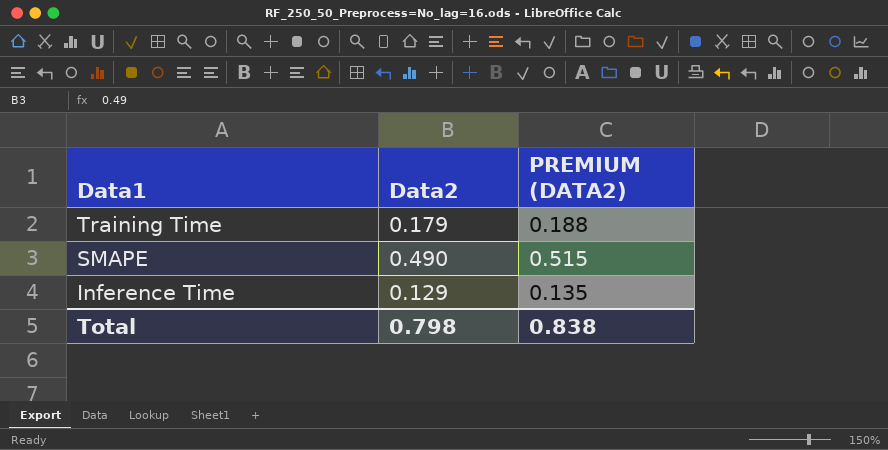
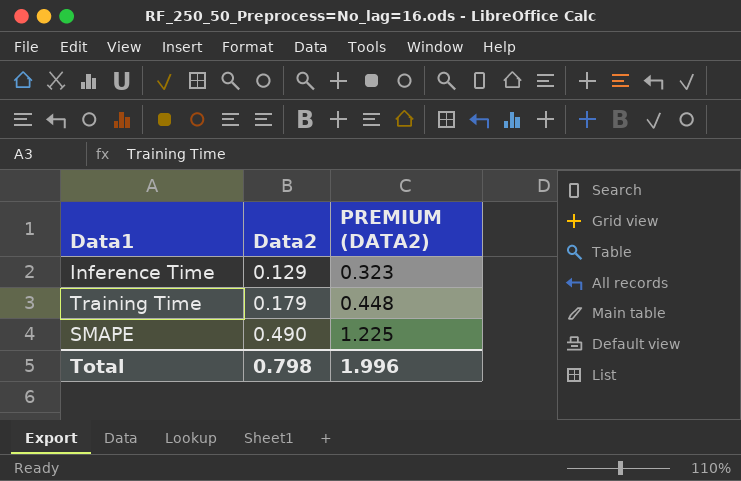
row order: Data1 descending -> Data2 ascending
column PREMIUM (DATA2) | formula: [Data2] * 1.05 -> [Data2] * 2.5
Total | PREMIUM (DATA2): 0.838 -> 1.996

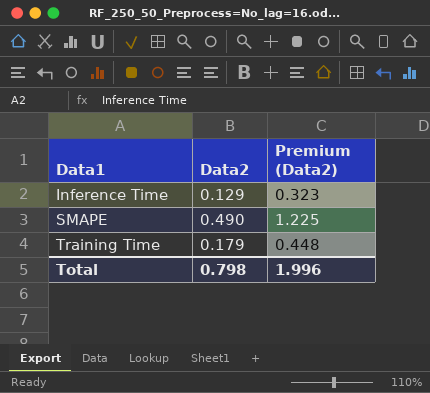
row order: Data2 ascending -> Data1 ascending
column name: PREMIUM (DATA2) -> Premium (Data2)

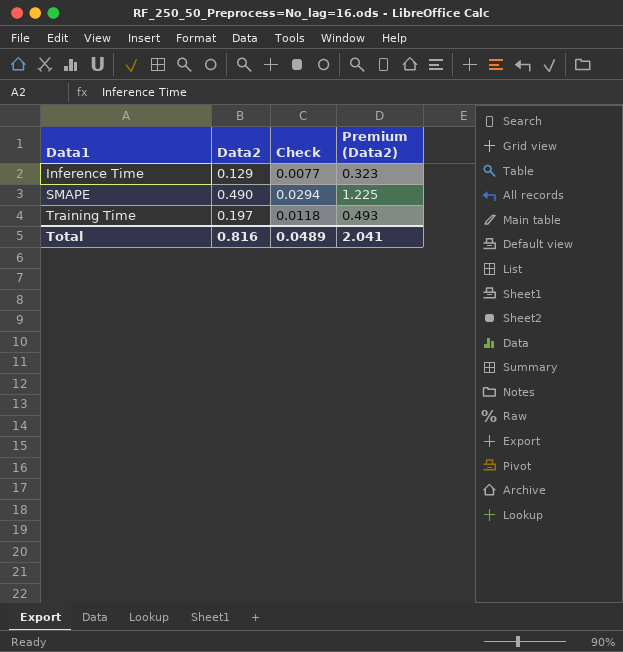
column Check | formula: none -> [Data2] * 0.06
Training Time | Data2: 0.179 -> 0.197
Training Time | Premium (Data2): 0.448 -> 0.493
Total | Data2: 0.798 -> 0.816
Total | Premium (Data2): 1.996 -> 2.041

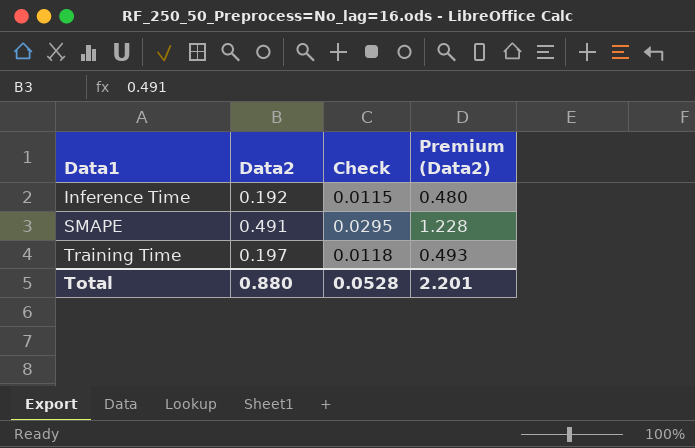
Inference Time | Data2: 0.129 -> 0.192
Inference Time | Check: 0.0077 -> 0.0115
Inference Time | Premium (Data2): 0.323 -> 0.480
SMAPE | Data2: 0.490 -> 0.491
SMAPE | Check: 0.0294 -> 0.0295
SMAPE | Premium (Data2): 1.225 -> 1.228
Total | Data2: 0.816 -> 0.880
Total | Check: 0.0489 -> 0.0528
Total | Premium (Data2): 2.041 -> 2.201

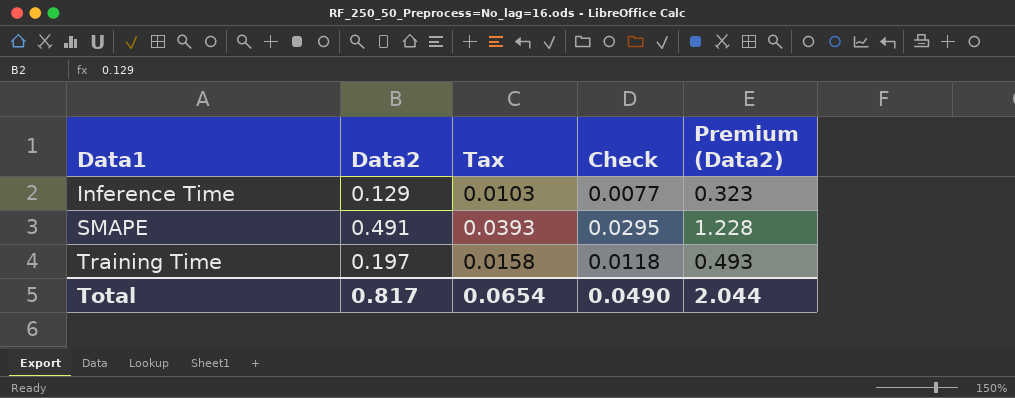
column Tax | formula: none -> [Data2] * 0.08
Inference Time | Data2: 0.192 -> 0.129
Inference Time | Check: 0.0115 -> 0.0077
Inference Time | Premium (Data2): 0.480 -> 0.323
Total | Data2: 0.880 -> 0.817
Total | Check: 0.0528 -> 0.0490
Total | Premium (Data2): 2.201 -> 2.044

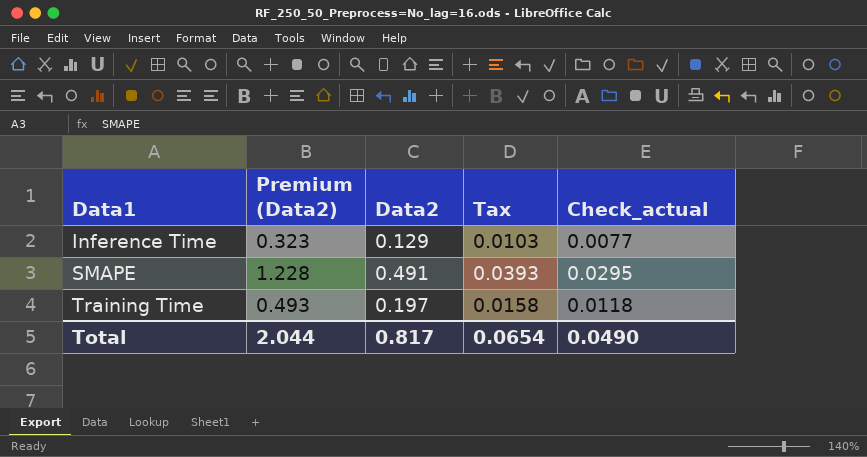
column Premium (Data2) | position: 5 -> 2
column name: Check -> Check_actual

